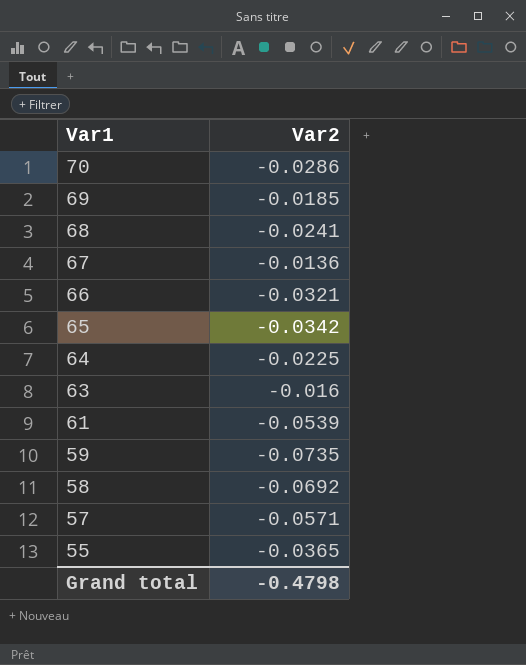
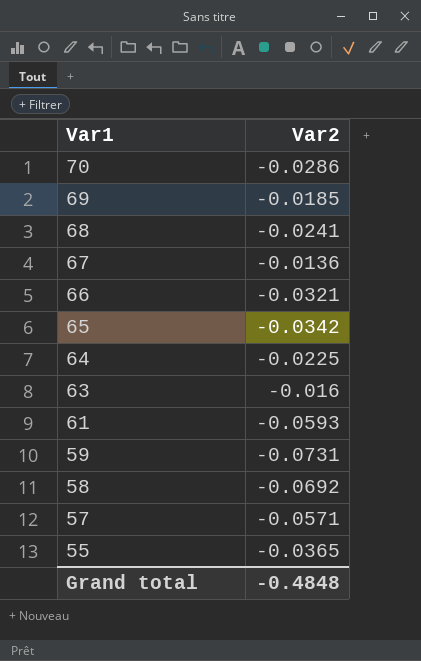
61 | Var2: -0.0539 -> -0.0593
59 | Var2: -0.0735 -> -0.0731
Grand total | Var2: -0.4798 -> -0.4848

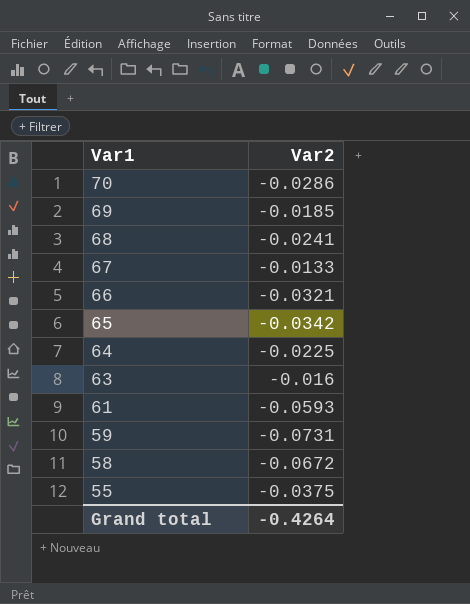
row 57: -0.0571 -> none
67 | Var2: -0.0136 -> -0.0133
58 | Var2: -0.0692 -> -0.0672
55 | Var2: -0.0365 -> -0.0375
Grand total | Var2: -0.4848 -> -0.4264

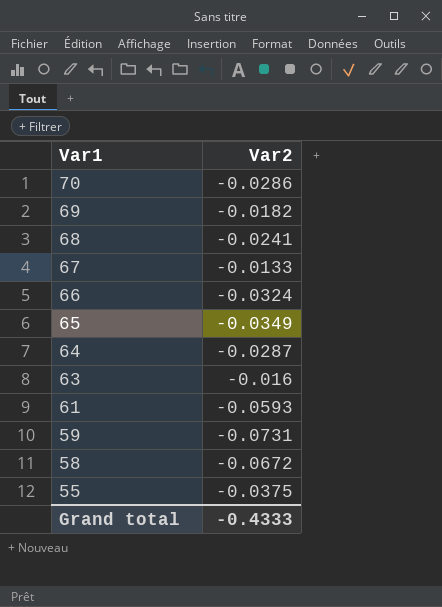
69 | Var2: -0.0185 -> -0.0182
66 | Var2: -0.0321 -> -0.0324
65 | Var2: -0.0342 -> -0.0349
64 | Var2: -0.0225 -> -0.0287
Grand total | Var2: -0.4264 -> -0.4333

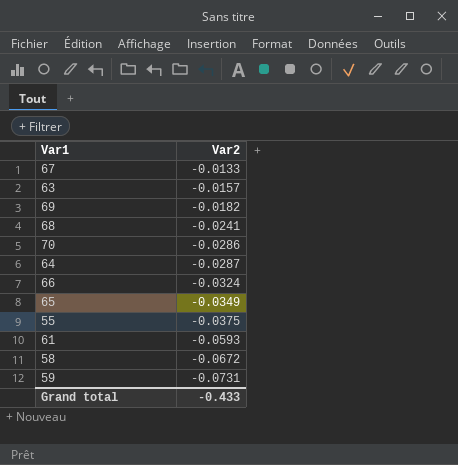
row order: Var1 descending -> Var2 descending
63 | Var2: -0.016 -> -0.0157
Grand total | Var2: -0.4333 -> -0.433

